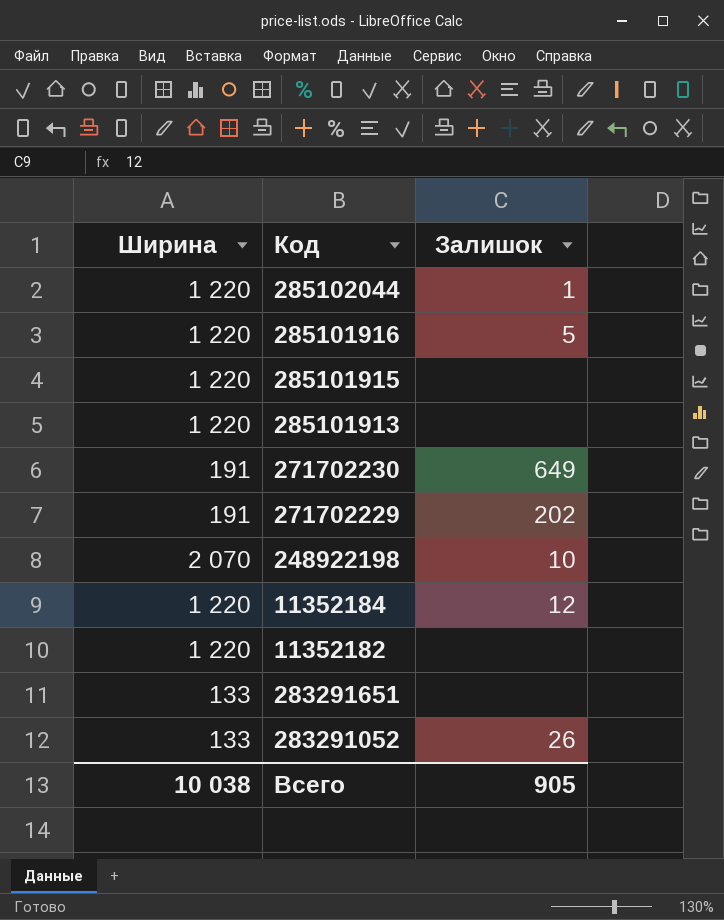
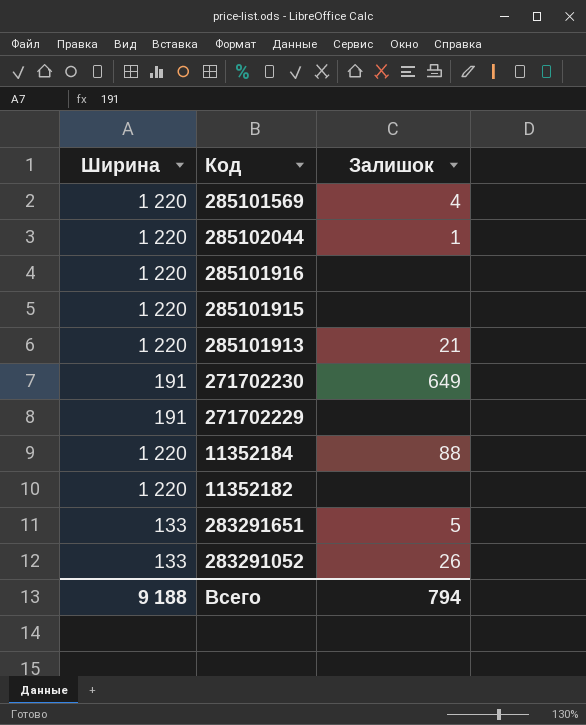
row 248922198: 2 070 | 10 -> none
row 285101569: none -> 1 220 | 4
285101916 | Залишок: 5 -> none
285101913 | Залишок: none -> 21
271702229 | Залишок: 202 -> none
11352184 | Залишок: 12 -> 88
283291651 | Залишок: none -> 5
Всего | Ширина: 10 038 -> 9 188
Всего | Залишок: 905 -> 794

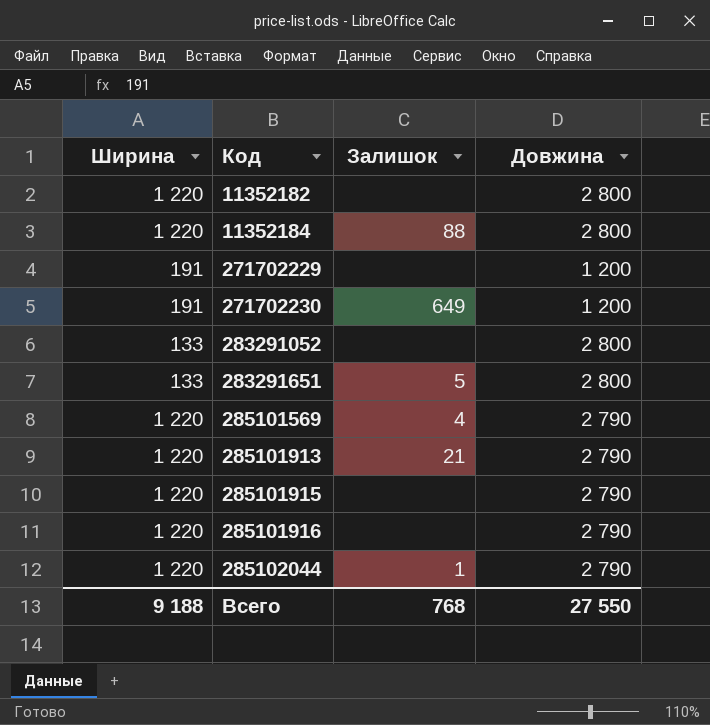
row order: none -> Код ascending
column Довжина | position: none -> 4
283291052 | Залишок: 26 -> none
Всего | Залишок: 794 -> 768

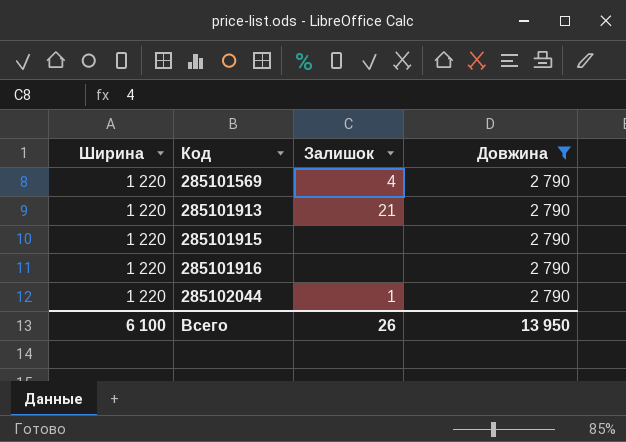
filter: none -> Довжина = 2 790
Всего | Ширина: 9 188 -> 6 100
Всего | Залишок: 768 -> 26
Всего | Довжина: 27 550 -> 13 950

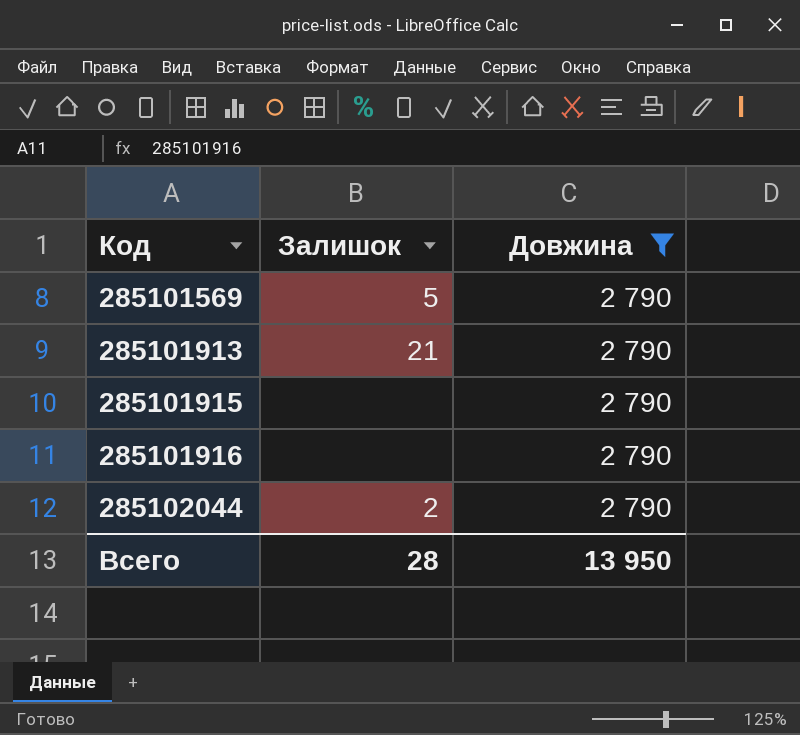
column Ширина | position: 1 -> none
285101569 | Залишок: 4 -> 5
285102044 | Залишок: 1 -> 2
Всего | Залишок: 26 -> 28

